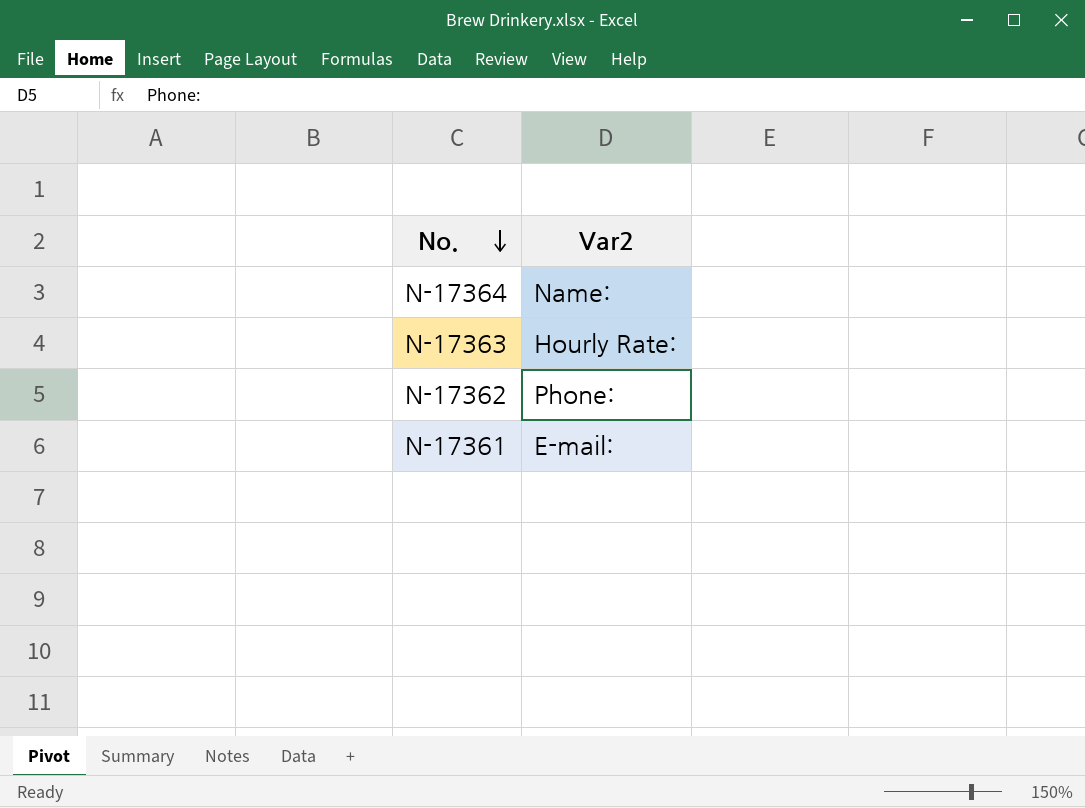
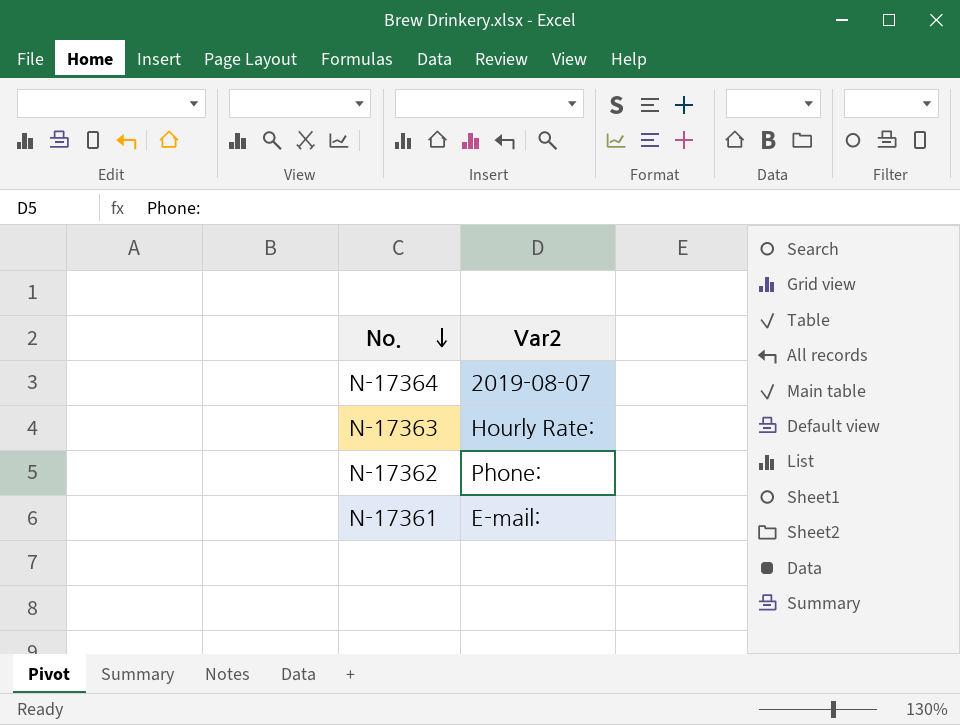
N-17364 | Var2: Name: -> 2019-08-07

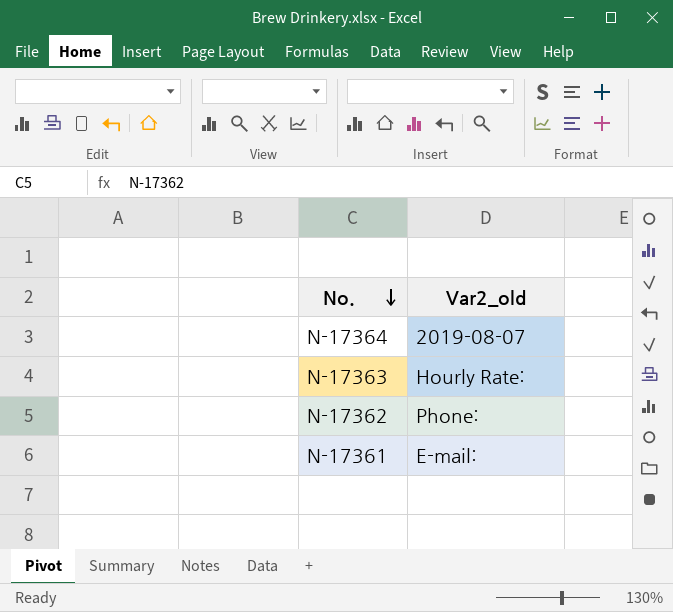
column name: Var2 -> Var2_old

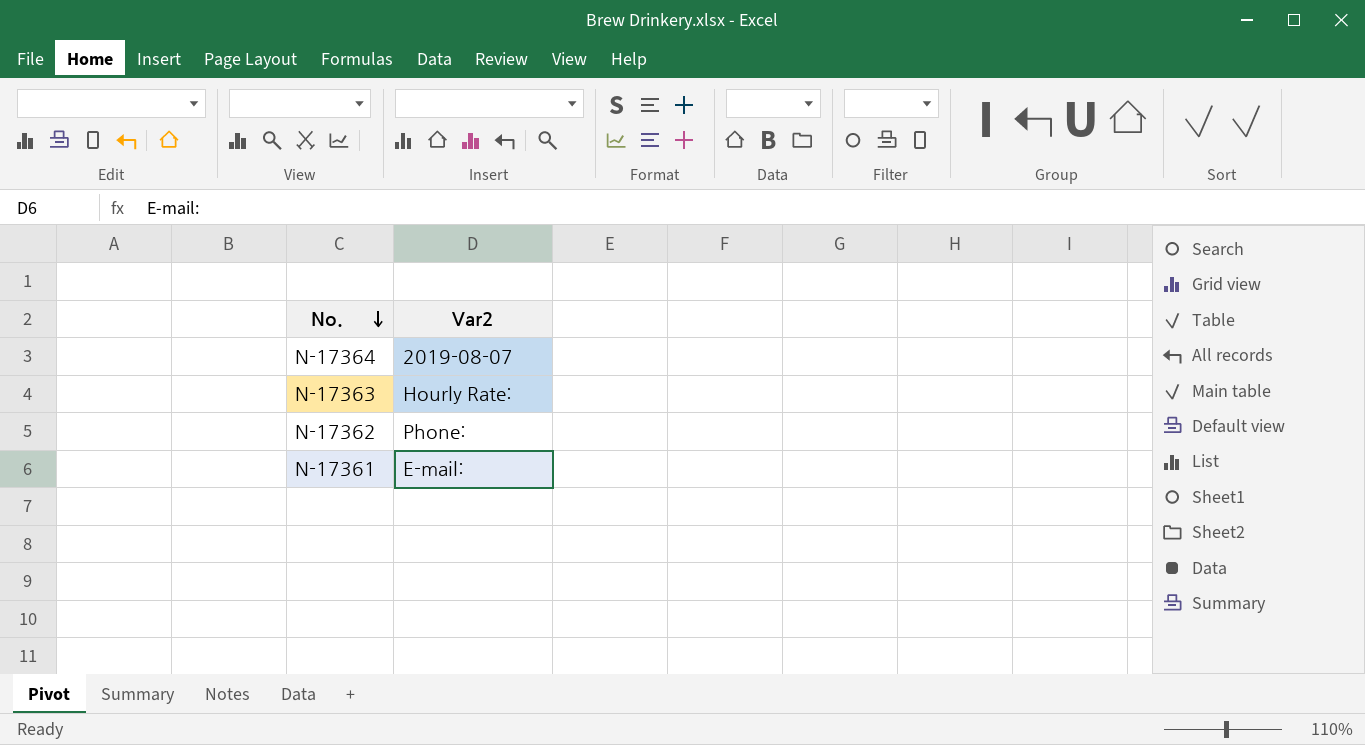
column name: Var2_old -> Var2

